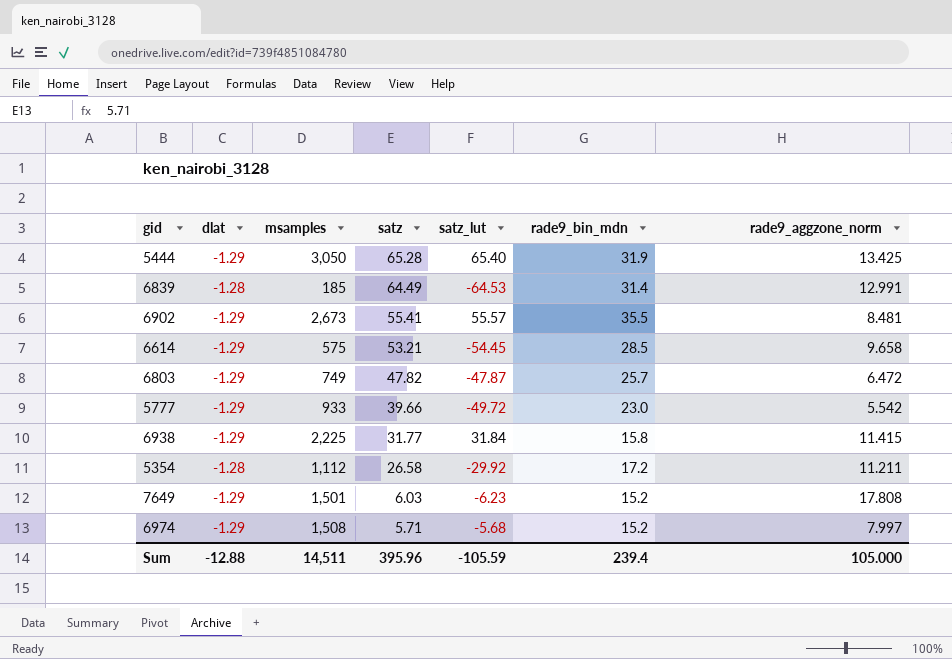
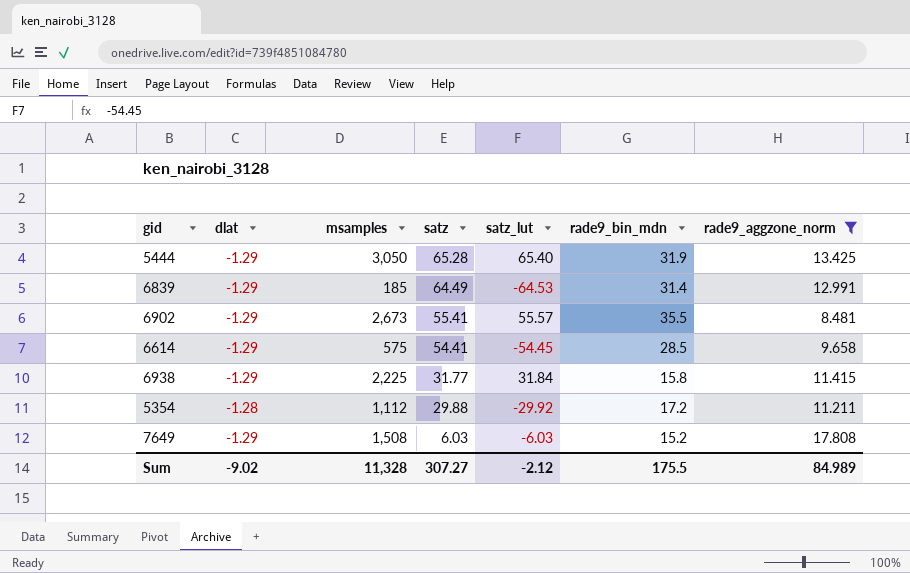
filter: none -> rade9_aggzone_norm >= 8.481
6839 | dlat: -1.28 -> -1.29
6614 | satz: 53.21 -> 54.41
5354 | satz: 26.58 -> 29.88
7649 | msamples: 1,501 -> 1,508
7649 | satz_lut: -6.23 -> -6.03
Sum | dlat: -12.88 -> -9.02
Sum | msamples: 14,511 -> 11,328
Sum | satz: 395.96 -> 307.27
Sum | satz_lut: -105.59 -> -2.12
Sum | rade9_bin_mdn: 239.4 -> 175.5
Sum | rade9_aggzone_norm: 105.000 -> 84.989

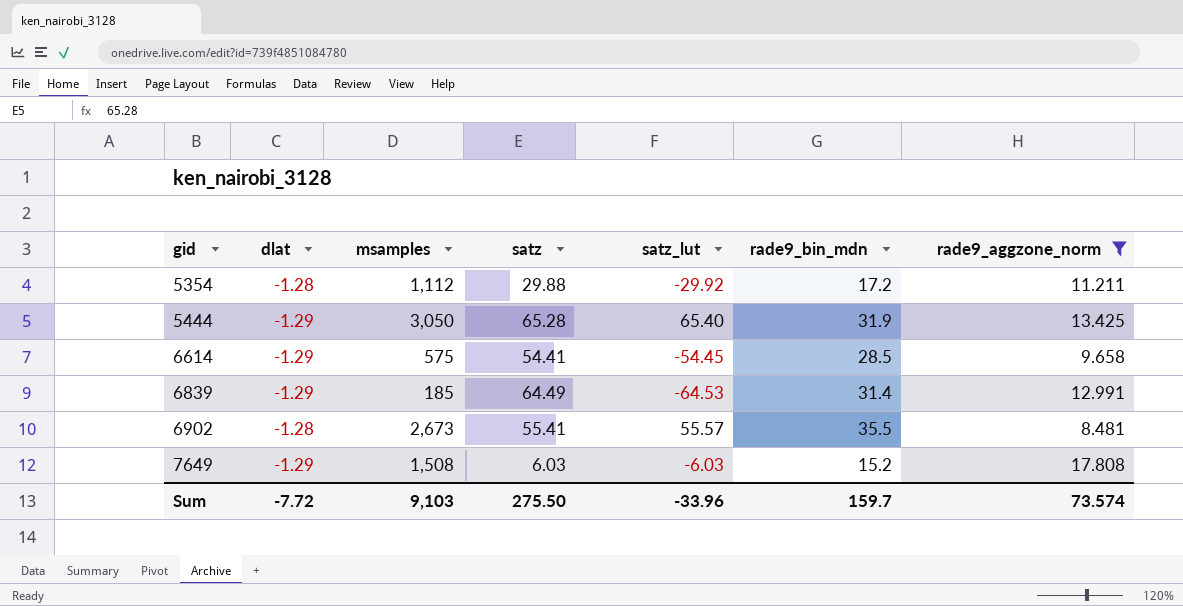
row order: satz descending -> gid ascending
row 6938: -1.29 | 2,225 | 31.77 | 31.84 | 15.8 | 11.415 -> none
6902 | dlat: -1.29 -> -1.28
Sum | dlat: -9.02 -> -7.72
Sum | msamples: 11,328 -> 9,103
Sum | satz: 307.27 -> 275.50
Sum | satz_lut: -2.12 -> -33.96
Sum | rade9_bin_mdn: 175.5 -> 159.7
Sum | rade9_aggzone_norm: 84.989 -> 73.574

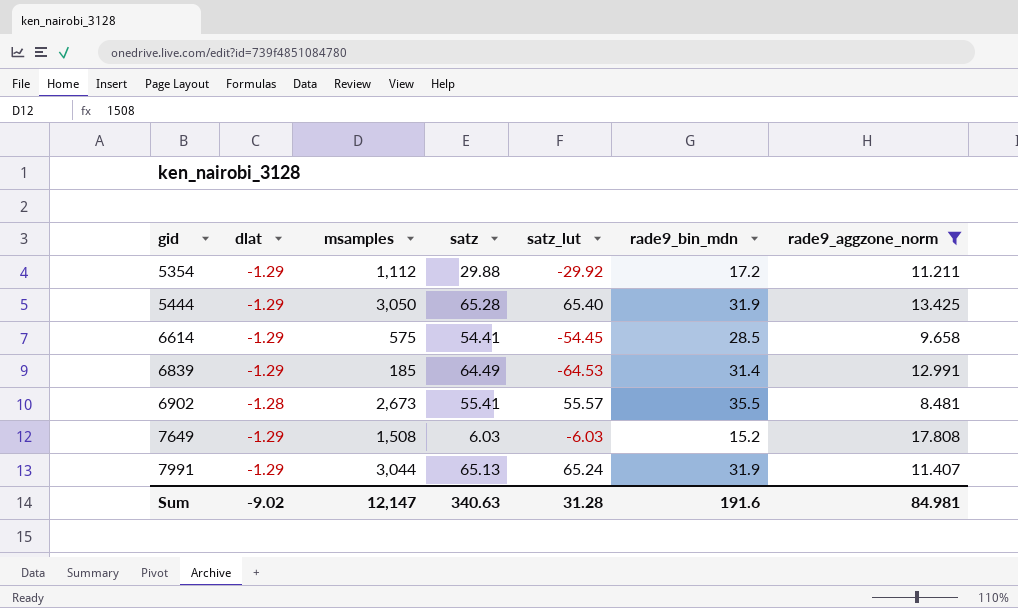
5354 | dlat: -1.28 -> -1.29
row 7991: none -> -1.29 | 3,044 | 65.13 | 65.24 | 31.9 | 11.407
Sum | dlat: -7.72 -> -9.02
Sum | msamples: 9,103 -> 12,147
Sum | satz: 275.50 -> 340.63
Sum | satz_lut: -33.96 -> 31.28
Sum | rade9_bin_mdn: 159.7 -> 191.6
Sum | rade9_aggzone_norm: 73.574 -> 84.981

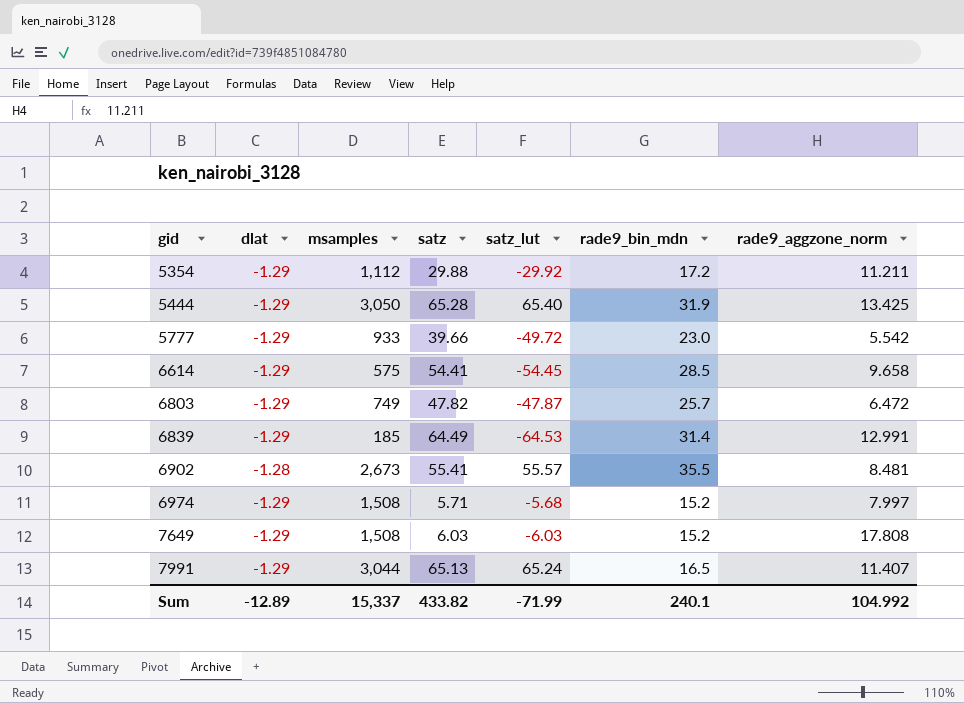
filter: rade9_aggzone_norm >= 8.481 -> none
7991 | rade9_bin_mdn: 31.9 -> 16.5
Sum | dlat: -9.02 -> -12.89
Sum | msamples: 12,147 -> 15,337
Sum | satz: 340.63 -> 433.82
Sum | satz_lut: 31.28 -> -71.99
Sum | rade9_bin_mdn: 191.6 -> 240.1
Sum | rade9_aggzone_norm: 84.981 -> 104.992

